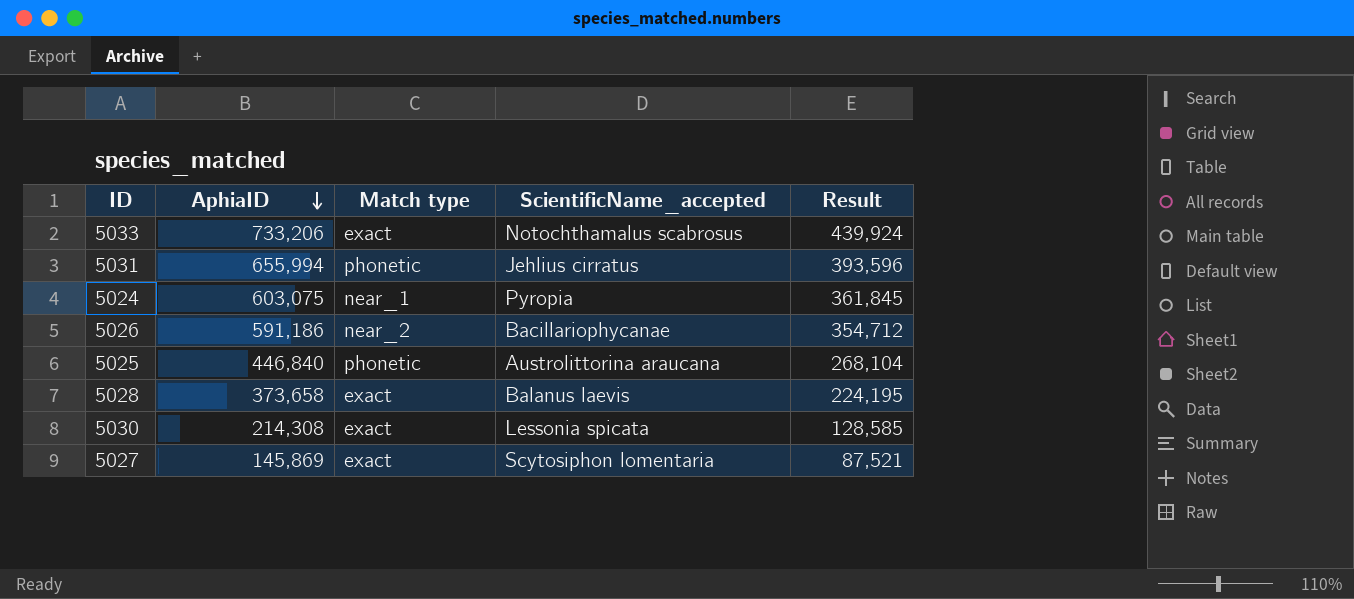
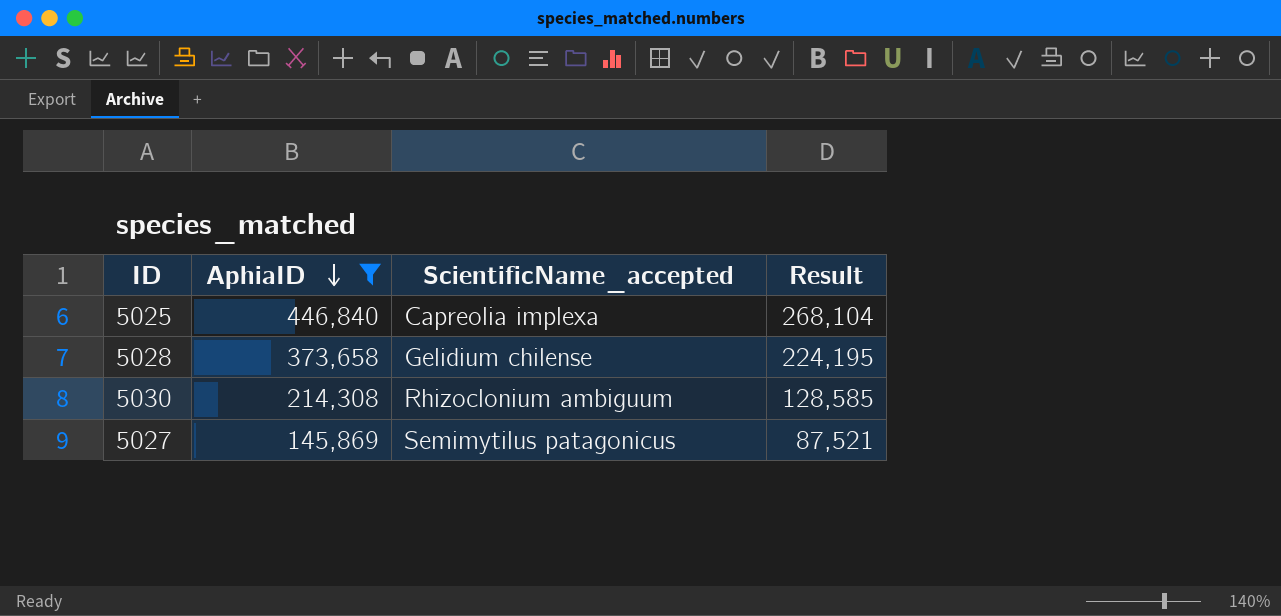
filter: none -> AphiaID <= 446,840
column Match type | position: 3 -> none
5025 | ScientificName_accepted: Austrolittorina araucana -> Capreolia implexa
5028 | ScientificName_accepted: Balanus laevis -> Gelidium chilense
5030 | ScientificName_accepted: Lessonia spicata -> Rhizoclonium ambiguum
5027 | ScientificName_accepted: Scytosiphon lomentaria -> Semimytilus patagonicus

